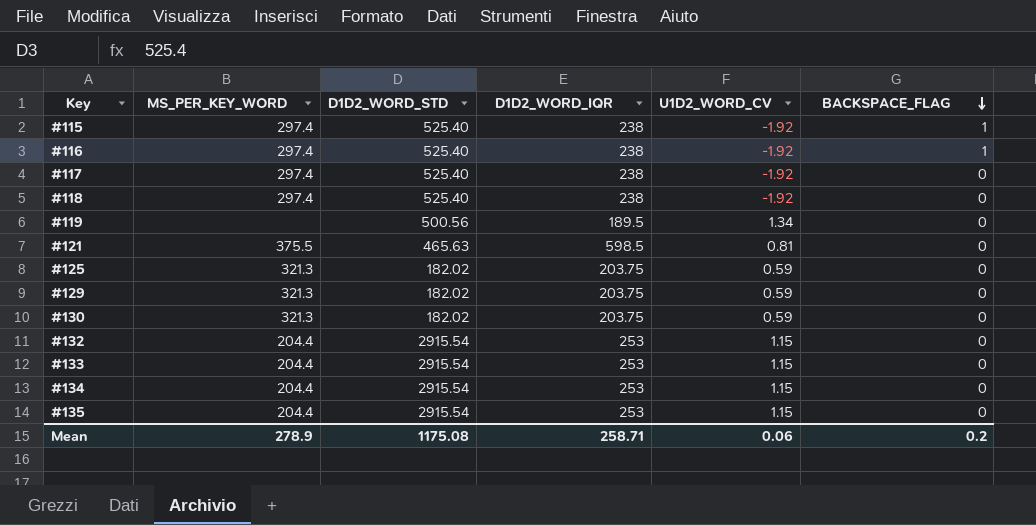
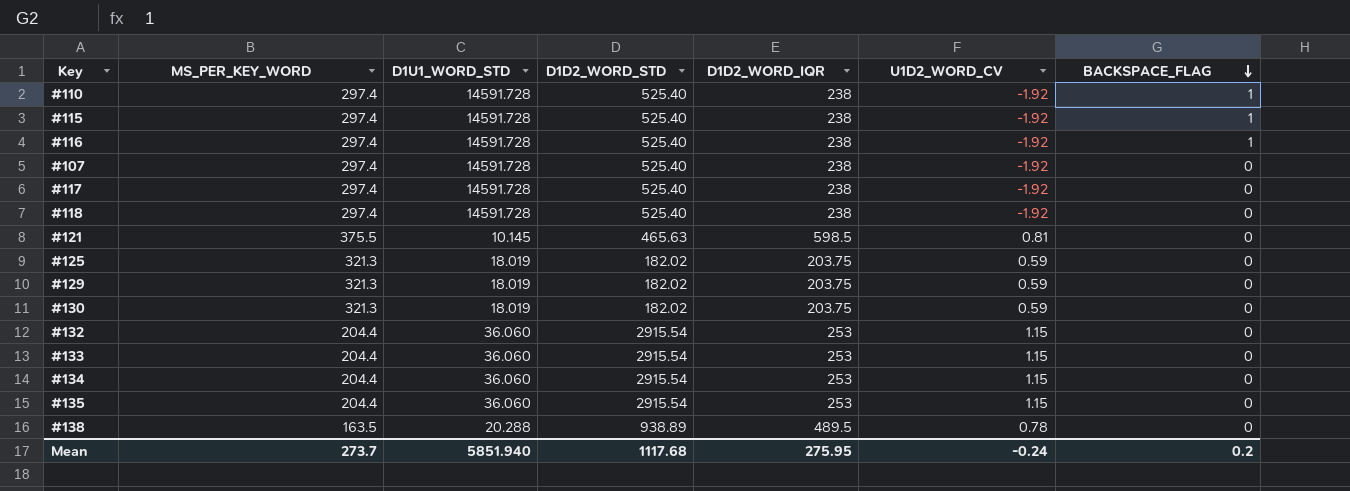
column D1U1_WORD_STD | position: none -> 3
row #119: none | 500.56 | 189.5 | 1.34 | 0 -> none
row #110: none -> 297.4 | 14591.728 | 525.40 | 238 | -1.92 | 1
row #107: none -> 297.4 | 14591.728 | 525.40 | 238 | -1.92 | 0
row #138: none -> 163.5 | 20.288 | 938.89 | 489.5 | 0.78 | 0
Mean | MS_PER_KEY_WORD: 278.9 -> 273.7
Mean | D1D2_WORD_STD: 1175.08 -> 1117.68
Mean | D1D2_WORD_IQR: 258.71 -> 275.95
Mean | U1D2_WORD_CV: 0.06 -> -0.24

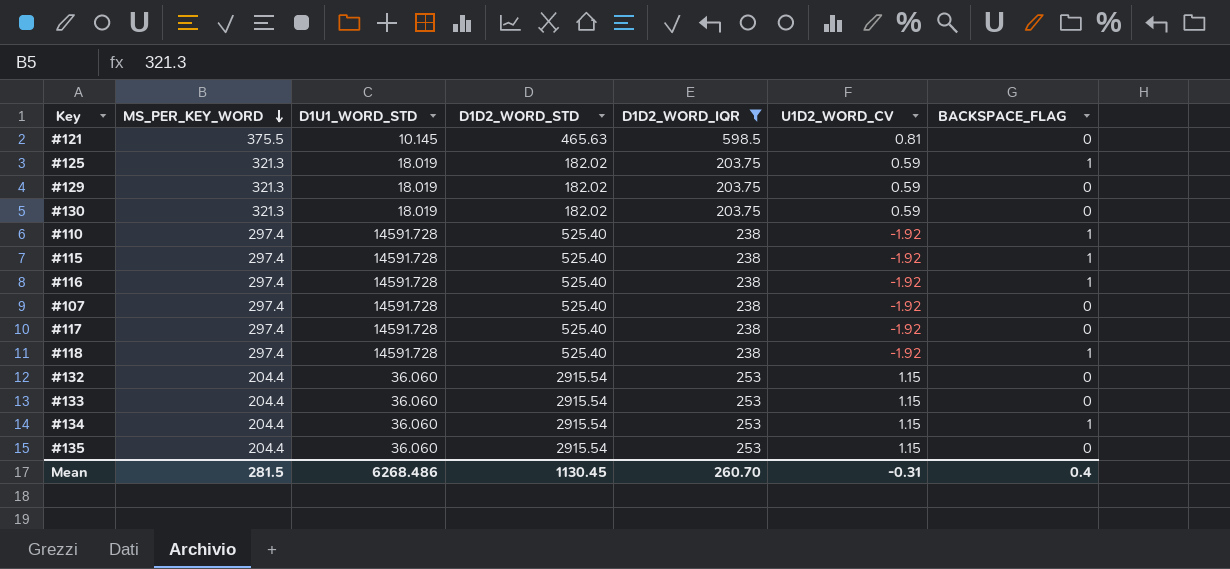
filter: none -> D1D2_WORD_IQR != 489.5
row order: BACKSPACE_FLAG descending -> MS_PER_KEY_WORD descending
#125 | BACKSPACE_FLAG: 0 -> 1
#118 | BACKSPACE_FLAG: 0 -> 1
#134 | BACKSPACE_FLAG: 0 -> 1
Mean | MS_PER_KEY_WORD: 273.7 -> 281.5
Mean | D1U1_WORD_STD: 5851.940 -> 6268.486
Mean | D1D2_WORD_STD: 1117.68 -> 1130.45
Mean | D1D2_WORD_IQR: 275.95 -> 260.70
Mean | U1D2_WORD_CV: -0.24 -> -0.31
Mean | BACKSPACE_FLAG: 0.2 -> 0.4

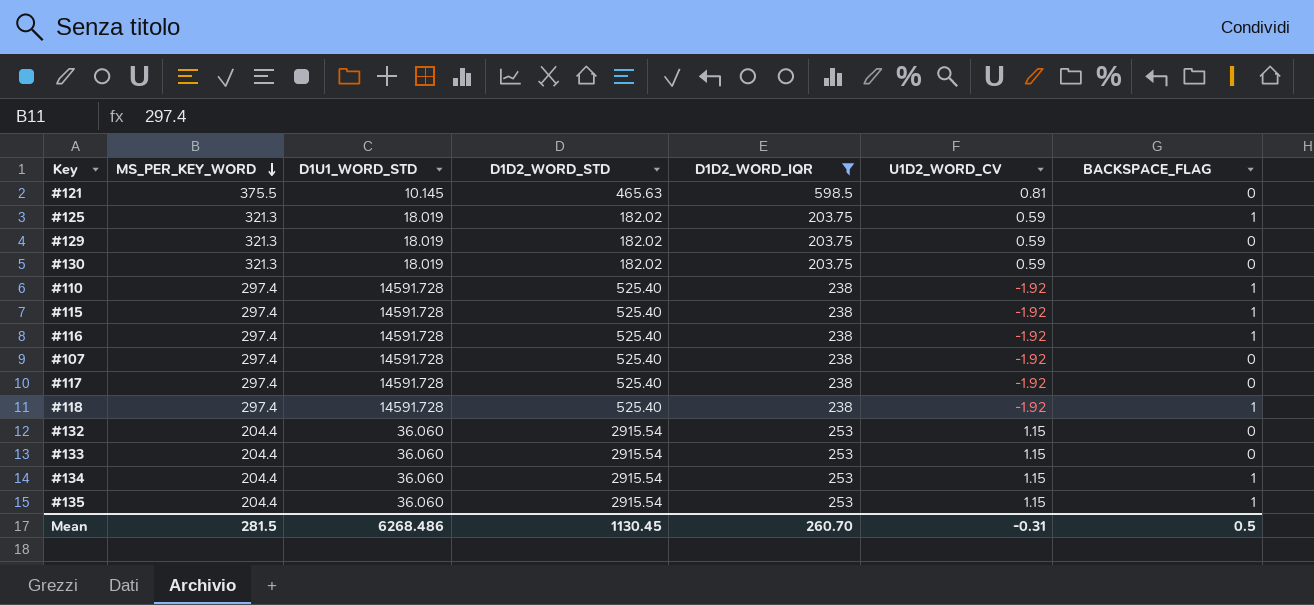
#135 | BACKSPACE_FLAG: 0 -> 1
Mean | BACKSPACE_FLAG: 0.4 -> 0.5

